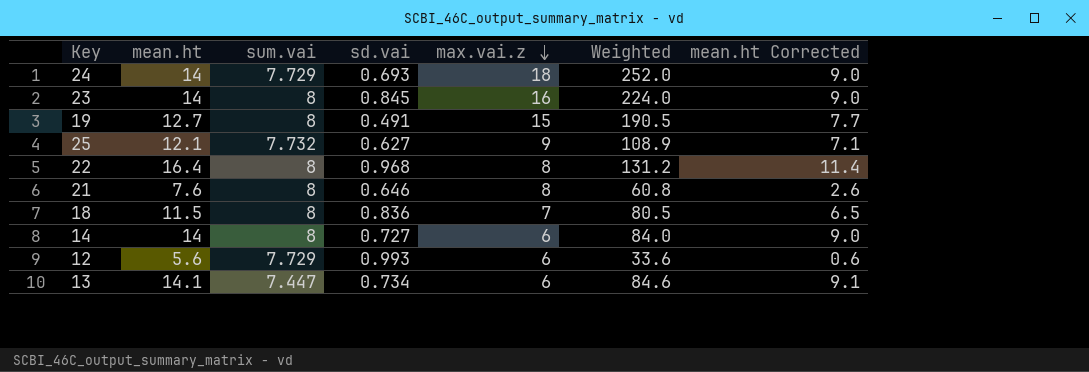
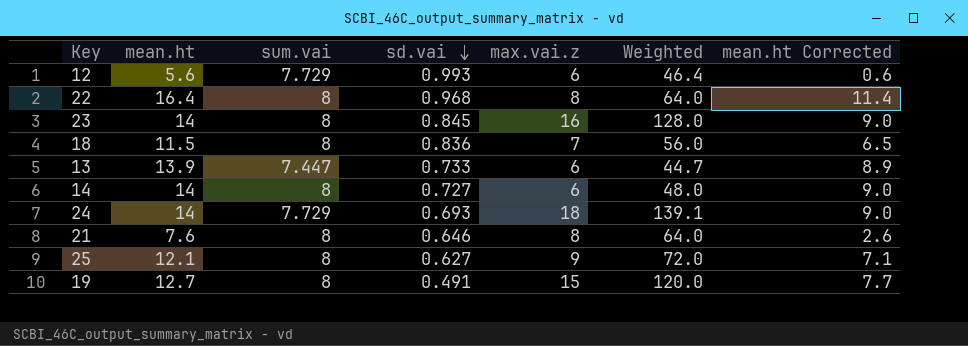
row order: max.vai.z descending -> sd.vai descending
column Weighted | formula: [mean.ht] * [max.vai.z] -> [sum.vai] * [max.vai.z]
13 | mean.ht: 14.1 -> 13.9
13 | sd.vai: 0.734 -> 0.733
13 | mean.ht Corrected: 9.1 -> 8.9
25 | sum.vai: 7.732 -> 8

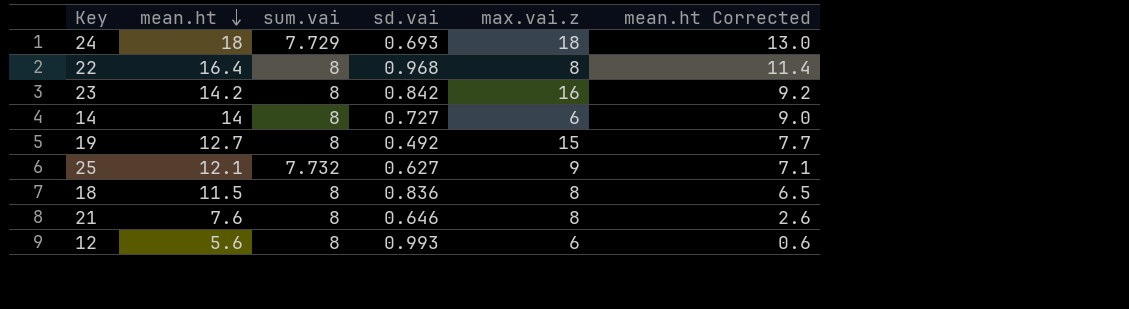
row order: sd.vai descending -> mean.ht descending
column Weighted | formula: [sum.vai] * [max.vai.z] -> none
row 13: 13.9 | 7.447 | 0.733 | 6 | 44.7 | 8.9 -> none
24 | mean.ht: 14 -> 18
24 | mean.ht Corrected: 9.0 -> 13.0
23 | mean.ht: 14 -> 14.2
23 | sd.vai: 0.845 -> 0.842
23 | mean.ht Corrected: 9.0 -> 9.2
19 | sd.vai: 0.491 -> 0.492
25 | sum.vai: 8 -> 7.732
18 | max.vai.z: 7 -> 8
12 | sum.vai: 7.729 -> 8

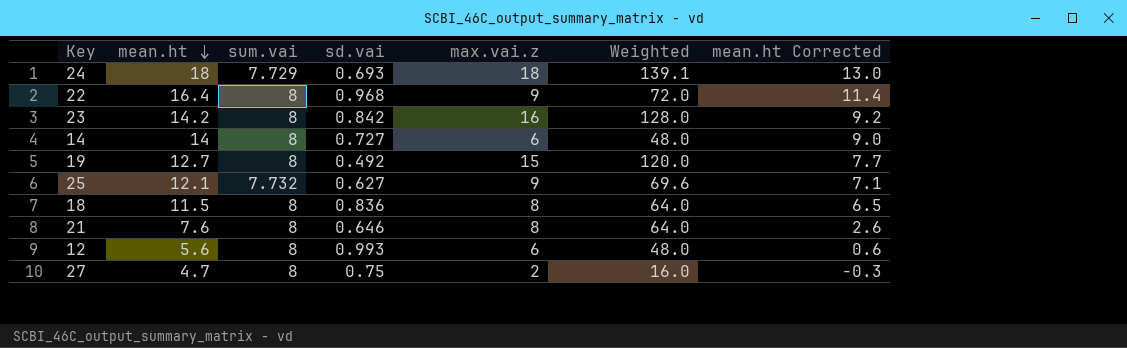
column Weighted | formula: none -> [sum.vai] * [max.vai.z]
22 | max.vai.z: 8 -> 9
row 27: none -> 4.7 | 8 | 0.75 | 2 | 16.0 | -0.3

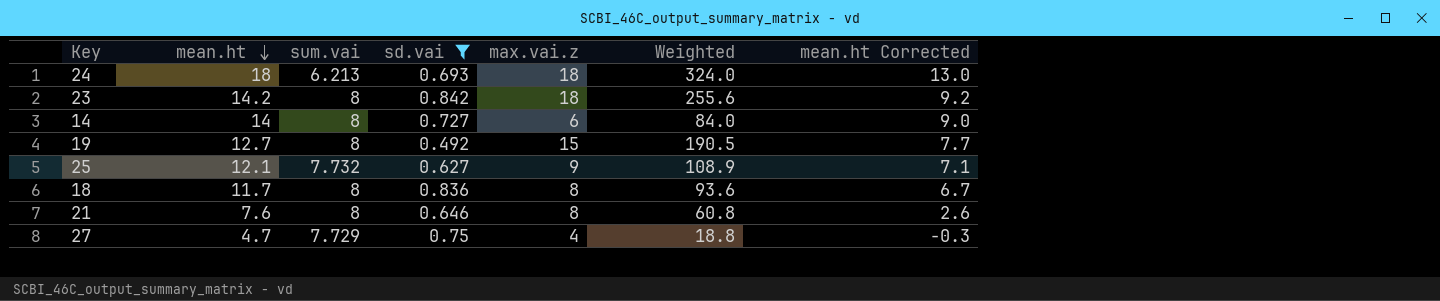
filter: none -> sd.vai <= 0.842
column Weighted | formula: [sum.vai] * [max.vai.z] -> [mean.ht] * [max.vai.z]
24 | sum.vai: 7.729 -> 6.213
23 | max.vai.z: 16 -> 18
18 | mean.ht: 11.5 -> 11.7
18 | mean.ht Corrected: 6.5 -> 6.7
27 | sum.vai: 8 -> 7.729
27 | max.vai.z: 2 -> 4

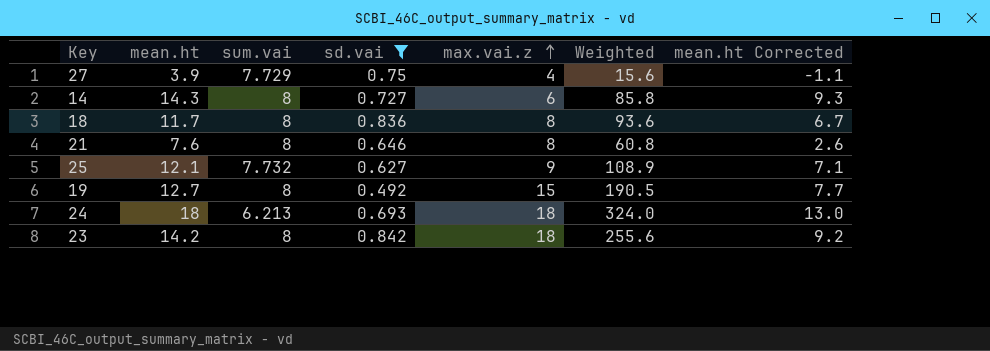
row order: mean.ht descending -> max.vai.z ascending
27 | mean.ht: 4.7 -> 3.9
27 | Weighted: 18.8 -> 15.6
27 | mean.ht Corrected: -0.3 -> -1.1
14 | mean.ht: 14 -> 14.3
14 | Weighted: 84.0 -> 85.8
14 | mean.ht Corrected: 9.0 -> 9.3

